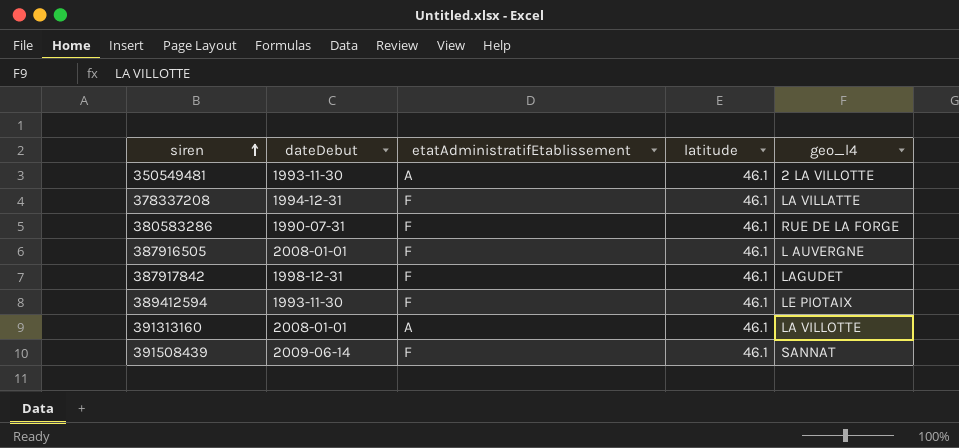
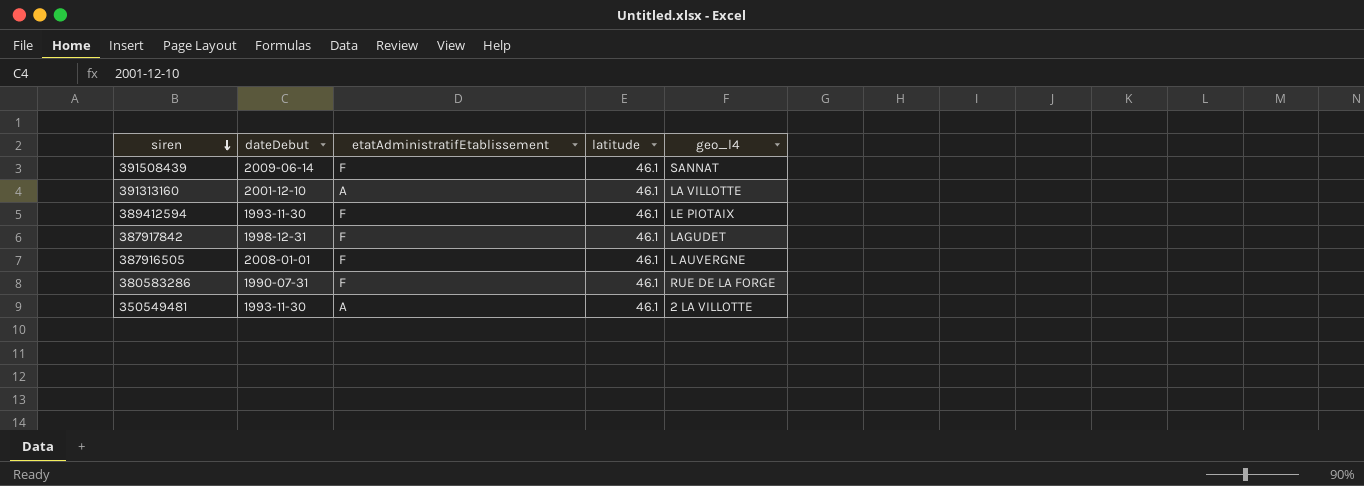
row order: siren ascending -> siren descending
row 378337208: 1994-12-31 | F | 46.1 | LA VILLATTE -> none
391313160 | dateDebut: 2008-01-01 -> 2001-12-10

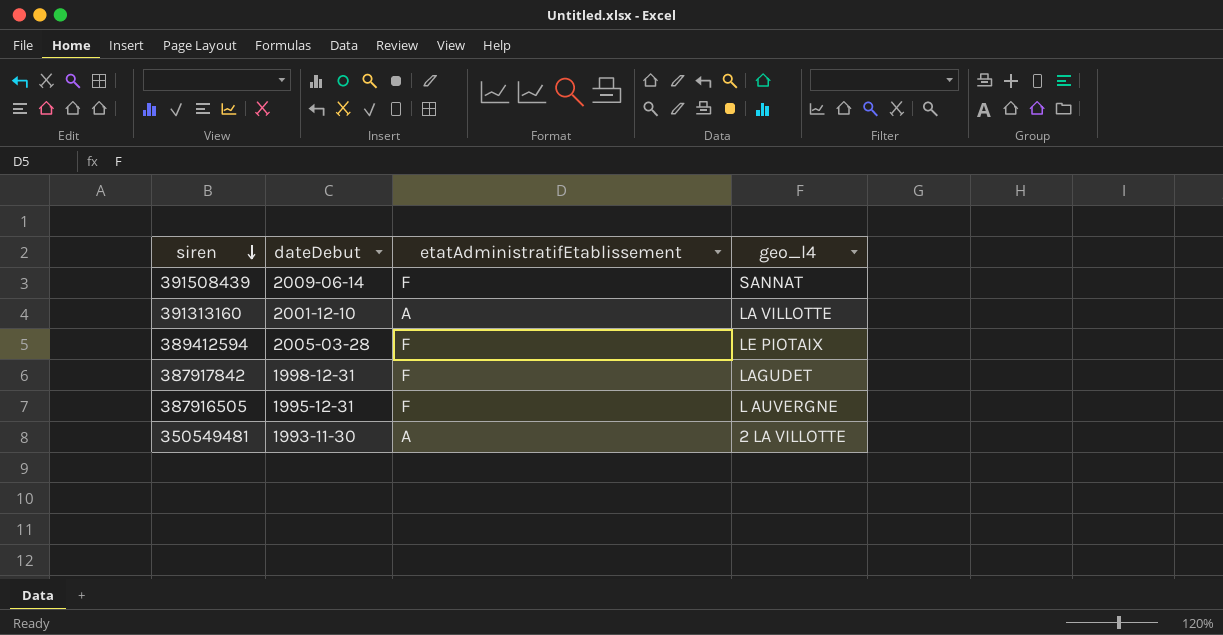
column latitude | position: 4 -> none
row 380583286: 1990-07-31 | F | 46.1 | RUE DE LA FORGE -> none
389412594 | dateDebut: 1993-11-30 -> 2005-03-28
387916505 | dateDebut: 2008-01-01 -> 1995-12-31

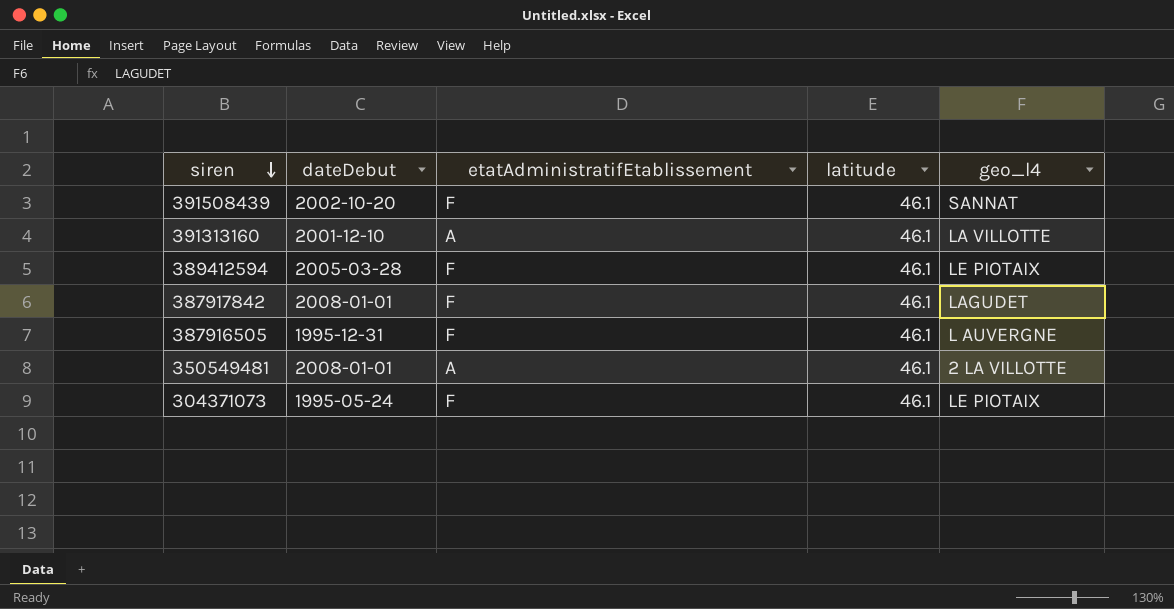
column latitude | position: none -> 4
391508439 | dateDebut: 2009-06-14 -> 2002-10-20
387917842 | dateDebut: 1998-12-31 -> 2008-01-01
350549481 | dateDebut: 1993-11-30 -> 2008-01-01
row 304371073: none -> 1995-05-24 | F | 46.1 | LE PIOTAIX

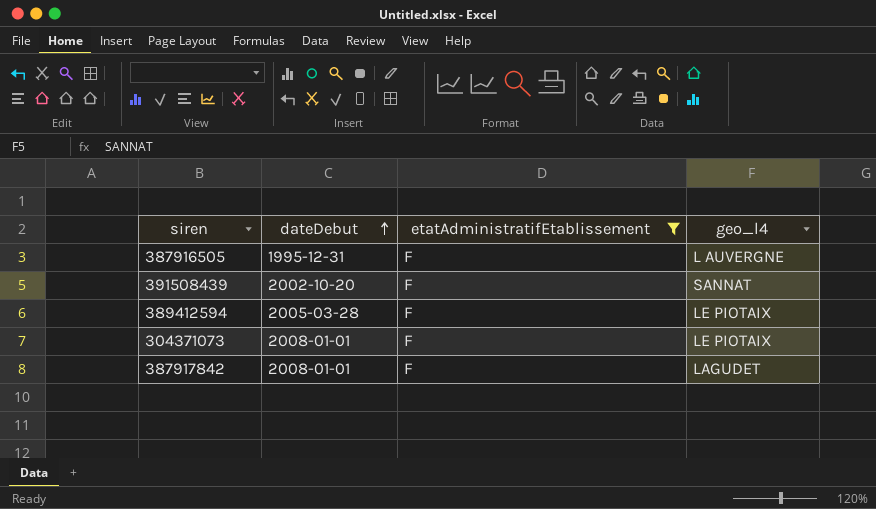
filter: none -> etatAdministratifEtablissement = F
row order: siren descending -> dateDebut ascending
column latitude | position: 4 -> none
304371073 | dateDebut: 1995-05-24 -> 2008-01-01

